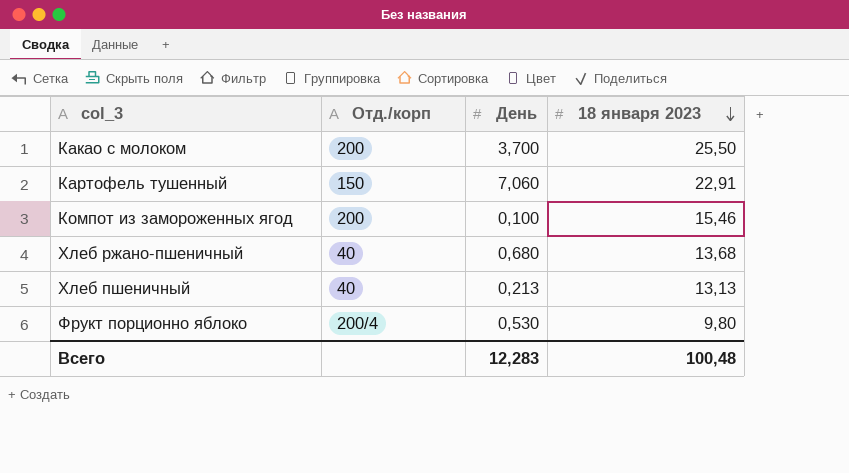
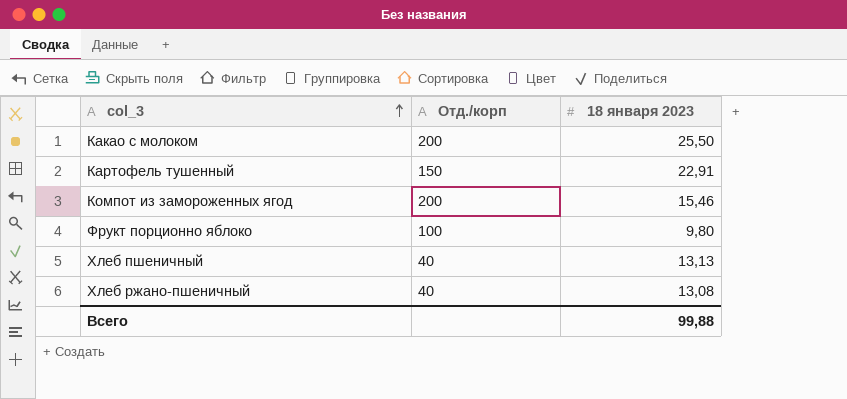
row order: 18 января 2023 descending -> col_3 ascending
column День | position: 3 -> none
Фрукт порционно яблоко | Отд./корп: 200/4 -> 100
Хлеб ржано-пшеничный | 18 января 2023: 13,68 -> 13,08
Всего | 18 января 2023: 100,48 -> 99,88

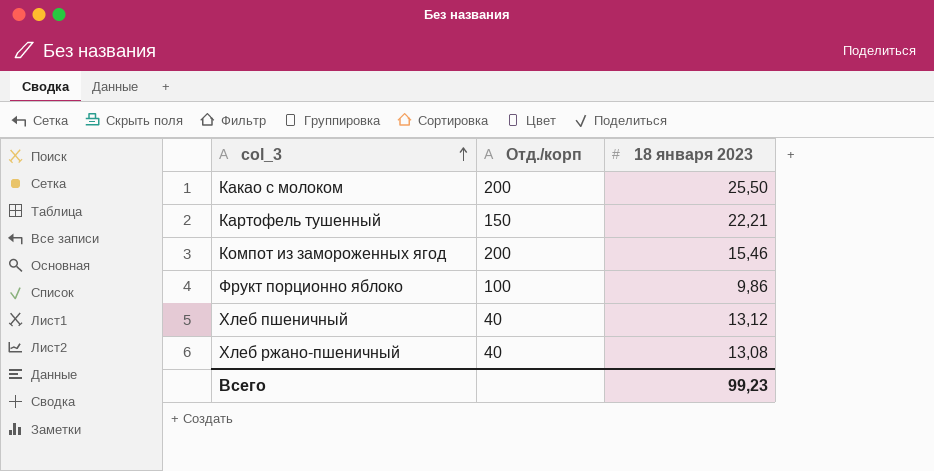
Картофель тушенный | 18 января 2023: 22,91 -> 22,21
Фрукт порционно яблоко | 18 января 2023: 9,80 -> 9,86
Хлеб пшеничный | 18 января 2023: 13,13 -> 13,12
Всего | 18 января 2023: 99,88 -> 99,23

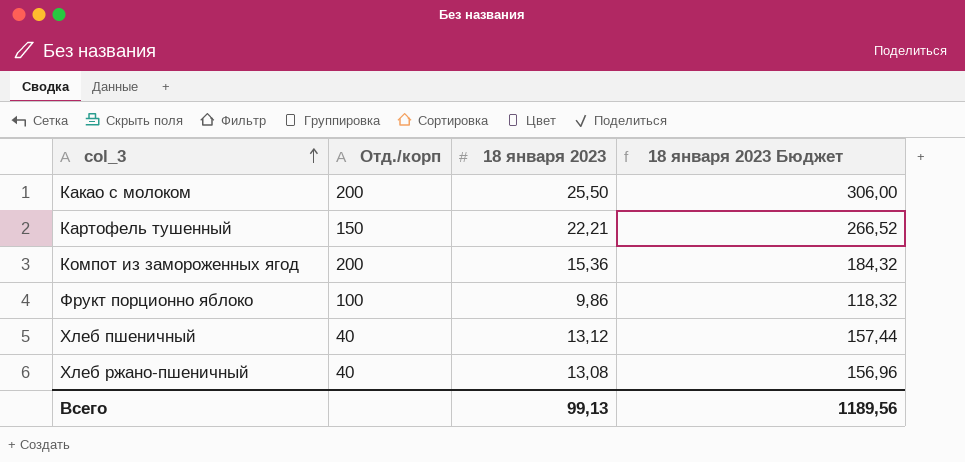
column 18 января 2023 Бюджет | formula: none -> [18 января 2023] * 12
Компот из замороженных ягод | 18 января 2023: 15,46 -> 15,36
Всего | 18 января 2023: 99,23 -> 99,13

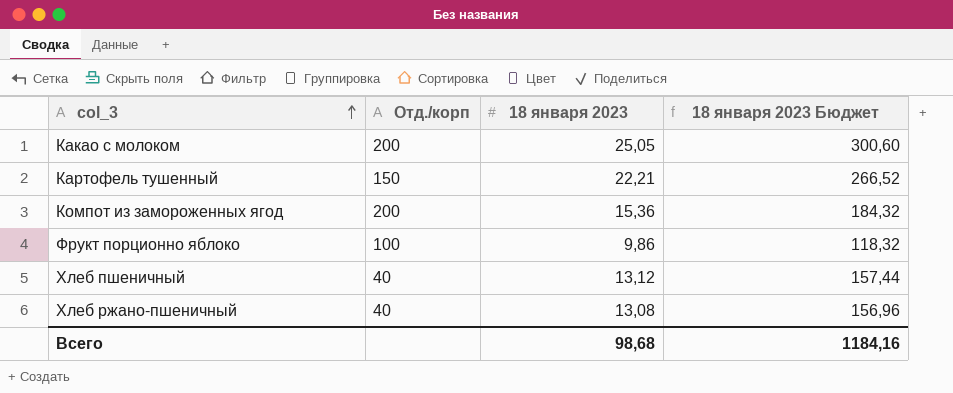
Какао с молоком | 18 января 2023: 25,50 -> 25,05
Какао с молоком | 18 января 2023 Бюджет: 306,00 -> 300,60
Всего | 18 января 2023: 99,13 -> 98,68
Всего | 18 января 2023 Бюджет: 1189,56 -> 1184,16

